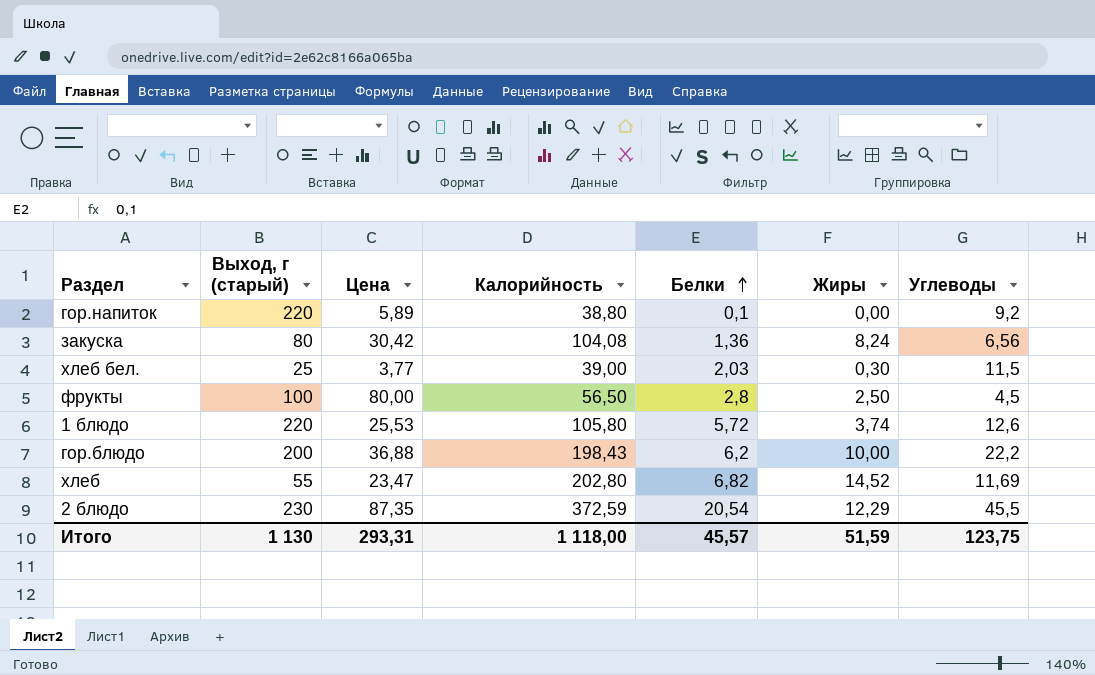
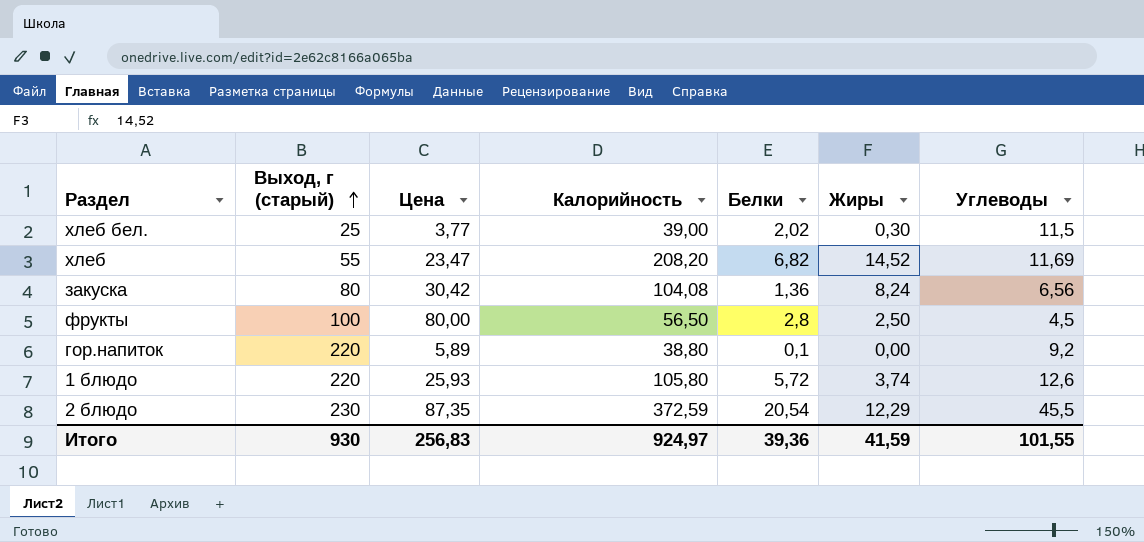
row order: Белки ascending -> Выход, г (старый) ascending
row гор.блюдо: 200 | 36,88 | 198,43 | 6,2 | 10,00 | 22,2 -> none
хлеб бел. | Белки: 2,03 -> 2,02
хлеб | Калорийность: 202,80 -> 208,20
1 блюдо | Цена: 25,53 -> 25,93
Итого | Выход, г (старый): 1 130 -> 930
Итого | Цена: 293,31 -> 256,83
Итого | Калорийность: 1 118,00 -> 924,97
Итого | Белки: 45,57 -> 39,36
Итого | Жиры: 51,59 -> 41,59
Итого | Углеводы: 123,75 -> 101,55

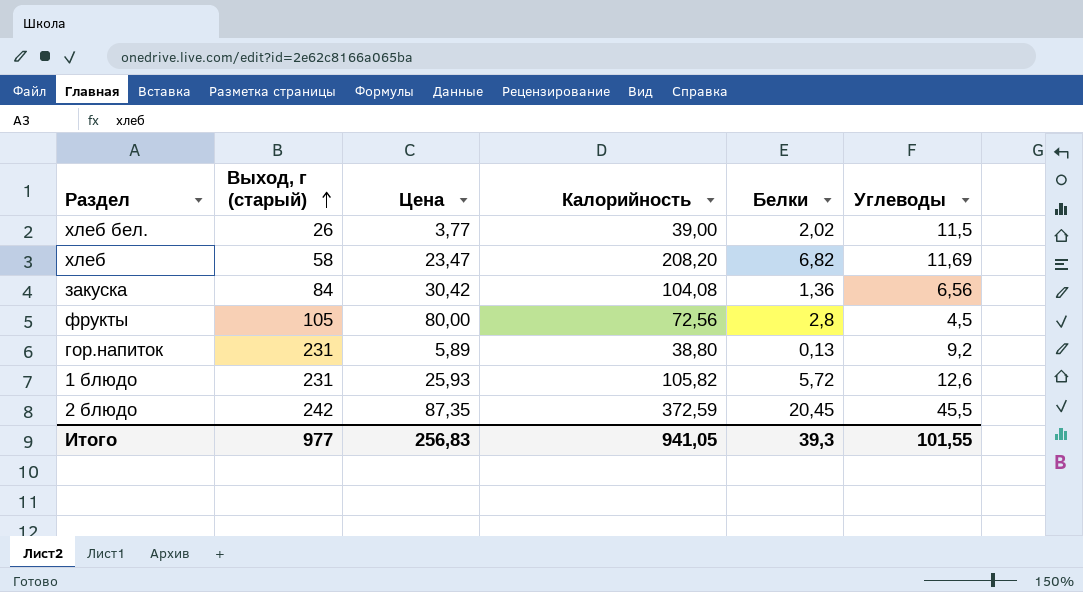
column Жиры | position: 6 -> none
хлеб бел. | Выход, г (старый): 25 -> 26
хлеб | Выход, г (старый): 55 -> 58
закуска | Выход, г (старый): 80 -> 84
фрукты | Выход, г (старый): 100 -> 105
фрукты | Калорийность: 56,50 -> 72,56
гор.напиток | Выход, г (старый): 220 -> 231
гор.напиток | Белки: 0,1 -> 0,13
1 блюдо | Выход, г (старый): 220 -> 231
1 блюдо | Калорийность: 105,80 -> 105,82
2 блюдо | Выход, г (старый): 230 -> 242
2 блюдо | Белки: 20,54 -> 20,45
Итого | Выход, г (старый): 930 -> 977
Итого | Калорийность: 924,97 -> 941,05
Итого | Белки: 39,36 -> 39,3

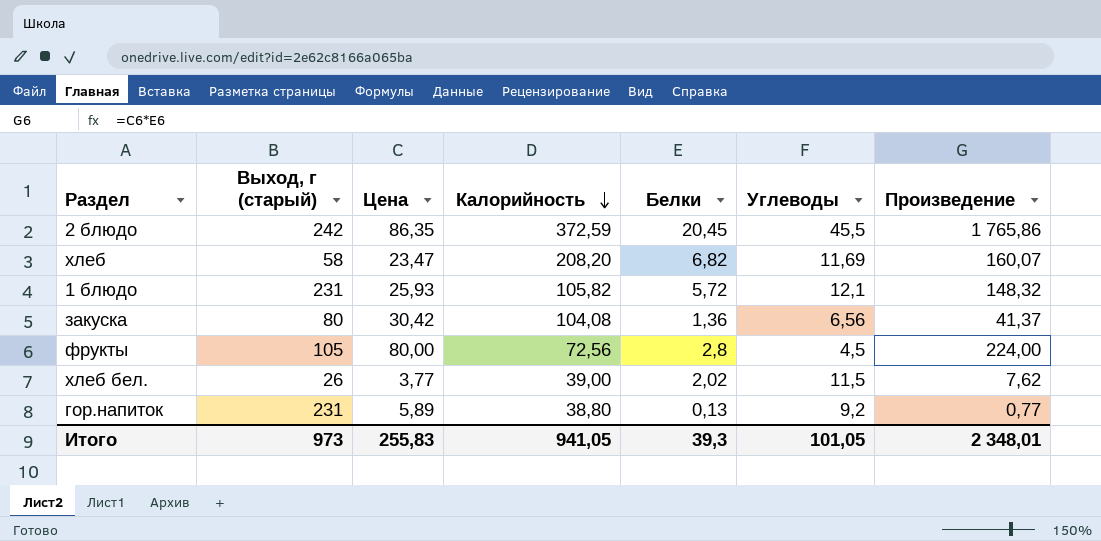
row order: Выход, г (старый) ascending -> Калорийность descending
column Произведение | formula: none -> [Цена] * [Белки]
2 блюдо | Цена: 87,35 -> 86,35
1 блюдо | Углеводы: 12,6 -> 12,1
закуска | Выход, г (старый): 84 -> 80
Итого | Выход, г (старый): 977 -> 973
Итого | Цена: 256,83 -> 255,83
Итого | Углеводы: 101,55 -> 101,05

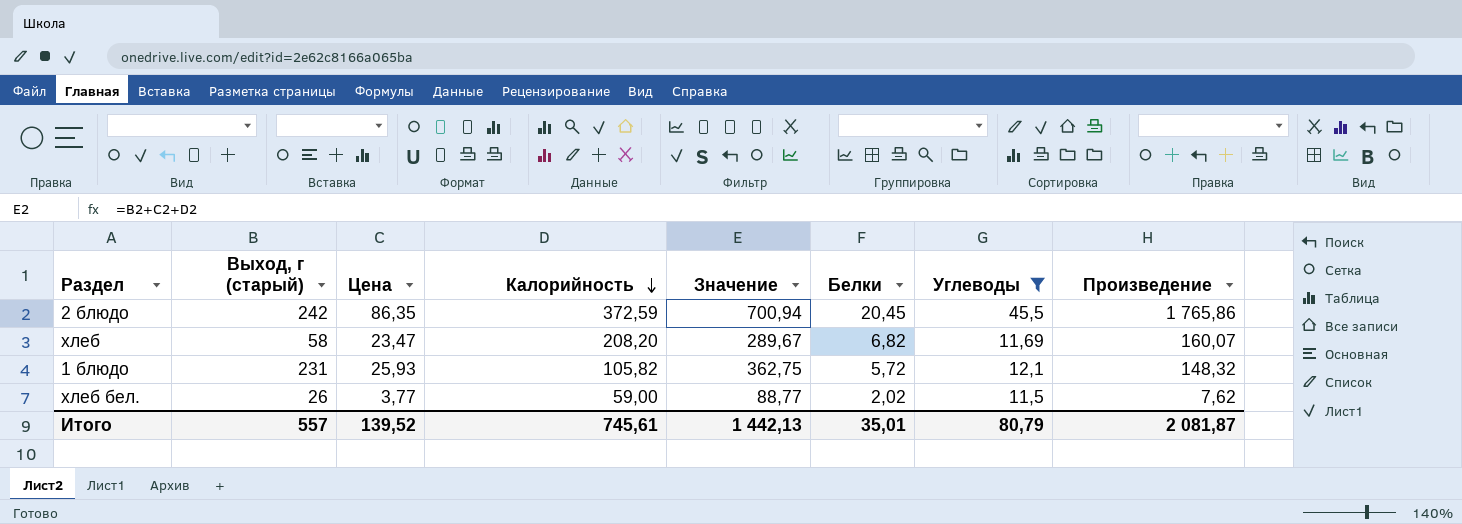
filter: none -> Углеводы >= 11,5
column Значение | formula: none -> [Выход, г (старый)] + [Цена] + [Калорийность]
хлеб бел. | Калорийность: 39,00 -> 59,00
Итого | Выход, г (старый): 973 -> 557
Итого | Цена: 255,83 -> 139,52
Итого | Калорийность: 941,05 -> 745,61
Итого | Белки: 39,3 -> 35,01
Итого | Углеводы: 101,05 -> 80,79
Итого | Произведение: 2 348,01 -> 2 081,87

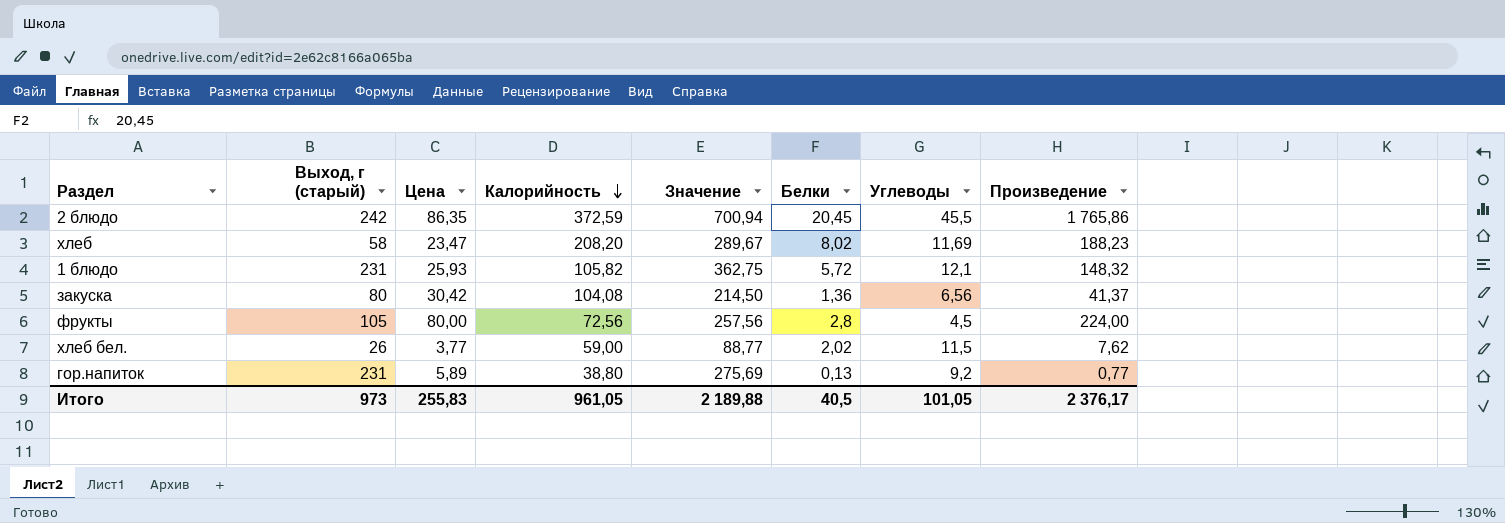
filter: Углеводы >= 11,5 -> none
хлеб | Белки: 6,82 -> 8,02
хлеб | Произведение: 160,07 -> 188,23
Итого | Выход, г (старый): 557 -> 973
Итого | Цена: 139,52 -> 255,83
Итого | Калорийность: 745,61 -> 961,05
Итого | Значение: 1 442,13 -> 2 189,88
Итого | Белки: 35,01 -> 40,5
Итого | Углеводы: 80,79 -> 101,05
Итого | Произведение: 2 081,87 -> 2 376,17

